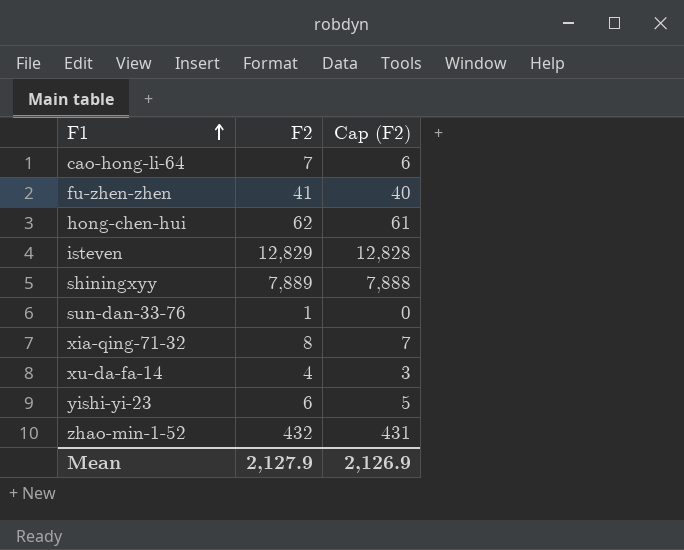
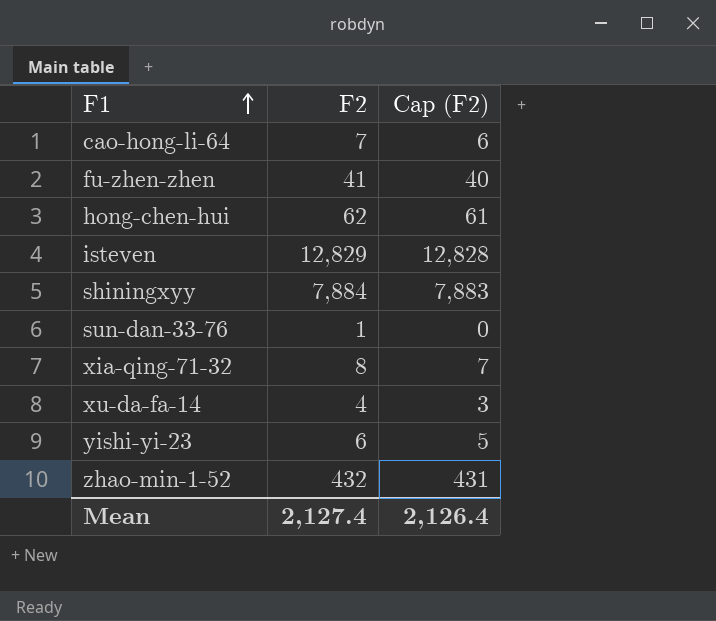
shiningxyy | F2: 7,889 -> 7,884
shiningxyy | Cap (F2): 7,888 -> 7,883
Mean | F2: 2,127.9 -> 2,127.4
Mean | Cap (F2): 2,126.9 -> 2,126.4

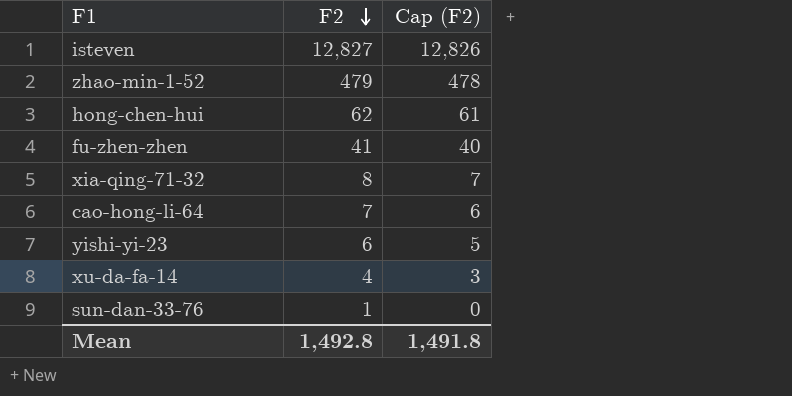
row order: F1 ascending -> F2 descending
row shiningxyy: 7,884 | 7,883 -> none
isteven | F2: 12,829 -> 12,827
isteven | Cap (F2): 12,828 -> 12,826
zhao-min-1-52 | F2: 432 -> 479
zhao-min-1-52 | Cap (F2): 431 -> 478
Mean | F2: 2,127.4 -> 1,492.8
Mean | Cap (F2): 2,126.4 -> 1,491.8

